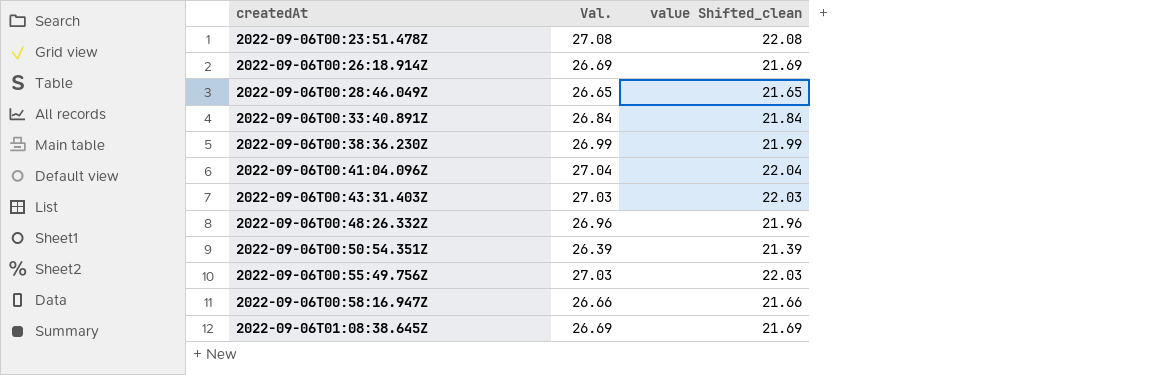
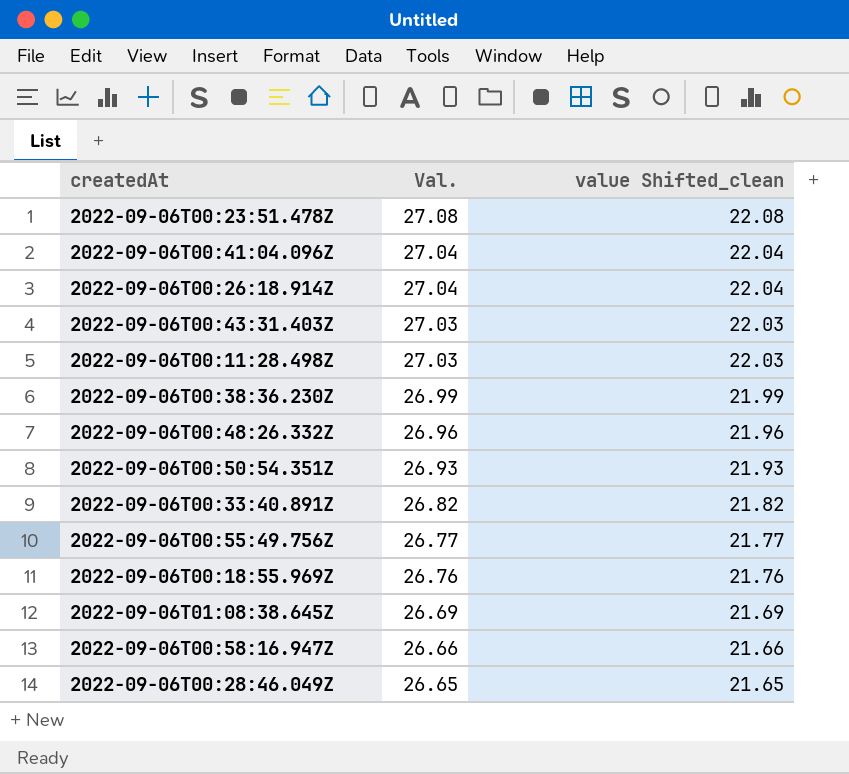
row order: createdAt ascending -> Val. descending
2022-09-06T00:26:18.914Z | Val.: 26.69 -> 27.04
2022-09-06T00:26:18.914Z | value Shifted_clean: 21.69 -> 22.04
row 2022-09-06T00:11:28.498Z: none -> 27.03 | 22.03
2022-09-06T00:50:54.351Z | Val.: 26.39 -> 26.93
2022-09-06T00:50:54.351Z | value Shifted_clean: 21.39 -> 21.93
2022-09-06T00:33:40.891Z | Val.: 26.84 -> 26.82
2022-09-06T00:33:40.891Z | value Shifted_clean: 21.84 -> 21.82
2022-09-06T00:55:49.756Z | Val.: 27.03 -> 26.77
2022-09-06T00:55:49.756Z | value Shifted_clean: 22.03 -> 21.77
row 2022-09-06T00:18:55.969Z: none -> 26.76 | 21.76

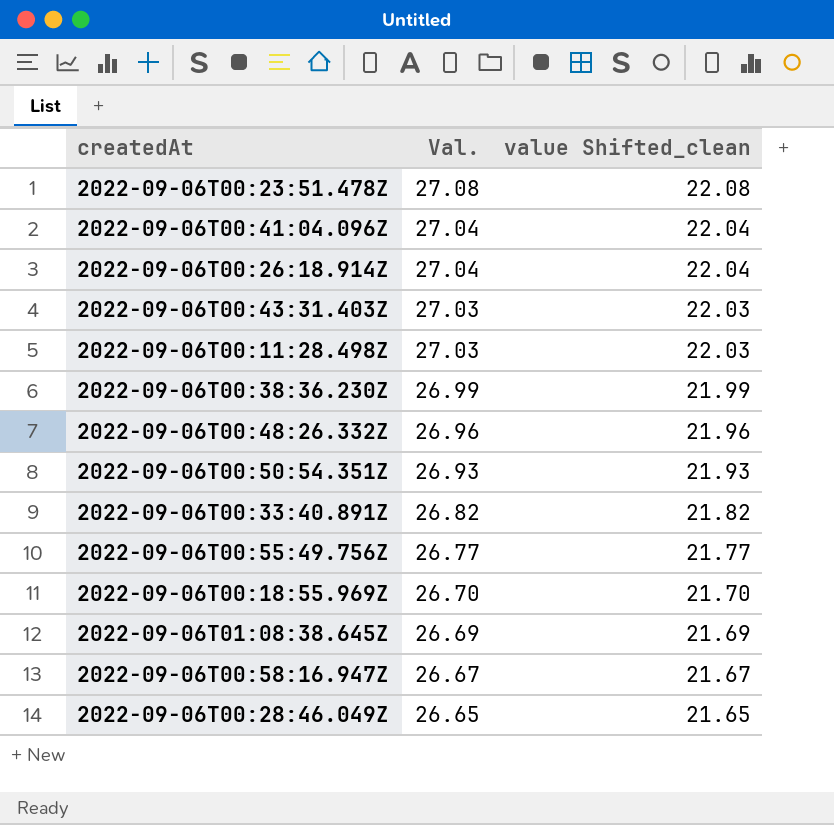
2022-09-06T00:18:55.969Z | Val.: 26.76 -> 26.70
2022-09-06T00:18:55.969Z | value Shifted_clean: 21.76 -> 21.70
2022-09-06T00:58:16.947Z | Val.: 26.66 -> 26.67
2022-09-06T00:58:16.947Z | value Shifted_clean: 21.66 -> 21.67

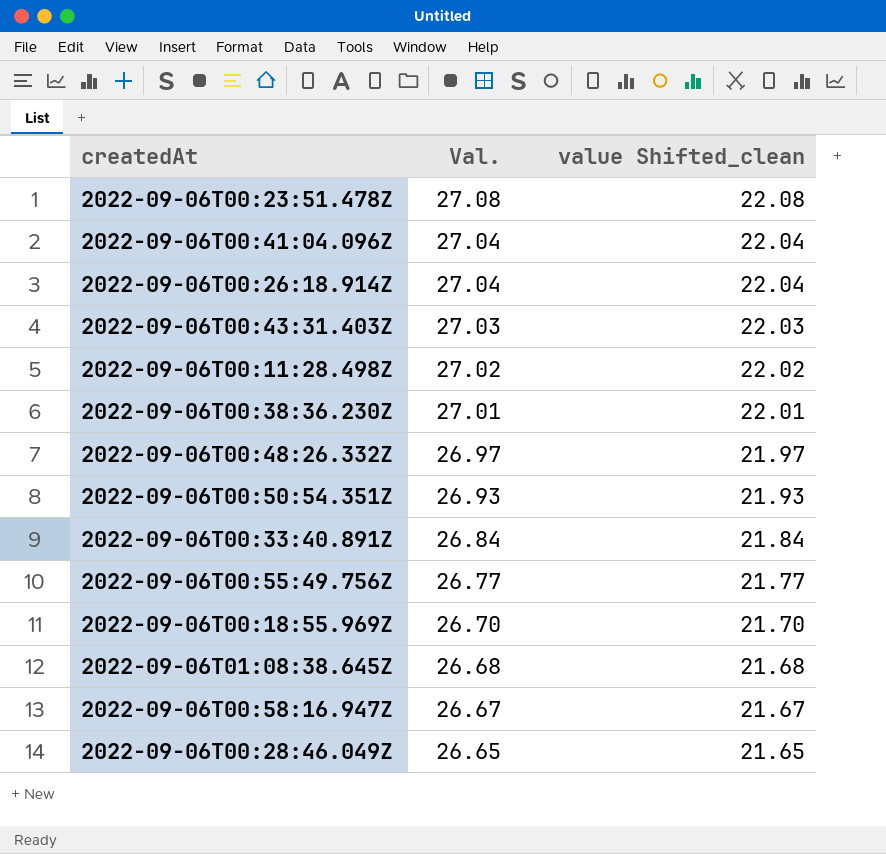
2022-09-06T00:11:28.498Z | Val.: 27.03 -> 27.02
2022-09-06T00:11:28.498Z | value Shifted_clean: 22.03 -> 22.02
2022-09-06T00:38:36.230Z | Val.: 26.99 -> 27.01
2022-09-06T00:38:36.230Z | value Shifted_clean: 21.99 -> 22.01
2022-09-06T00:48:26.332Z | Val.: 26.96 -> 26.97
2022-09-06T00:48:26.332Z | value Shifted_clean: 21.96 -> 21.97
2022-09-06T00:33:40.891Z | Val.: 26.82 -> 26.84
2022-09-06T00:33:40.891Z | value Shifted_clean: 21.82 -> 21.84
2022-09-06T01:08:38.645Z | Val.: 26.69 -> 26.68
2022-09-06T01:08:38.645Z | value Shifted_clean: 21.69 -> 21.68

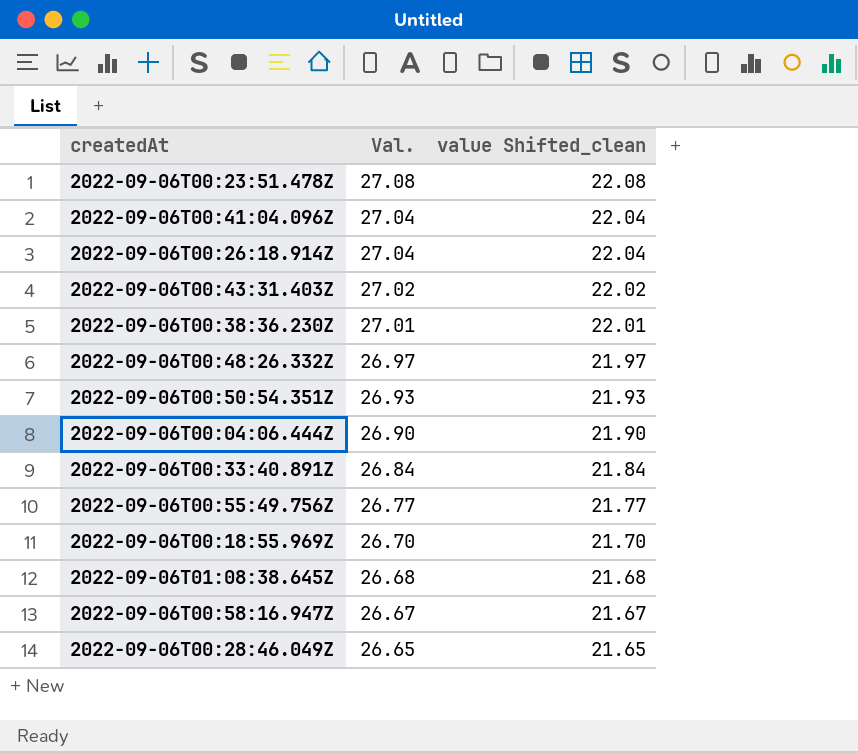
row 2022-09-06T00:11:28.498Z: 27.02 | 22.02 -> none
2022-09-06T00:43:31.403Z | Val.: 27.03 -> 27.02
2022-09-06T00:43:31.403Z | value Shifted_clean: 22.03 -> 22.02
row 2022-09-06T00:04:06.444Z: none -> 26.90 | 21.90

